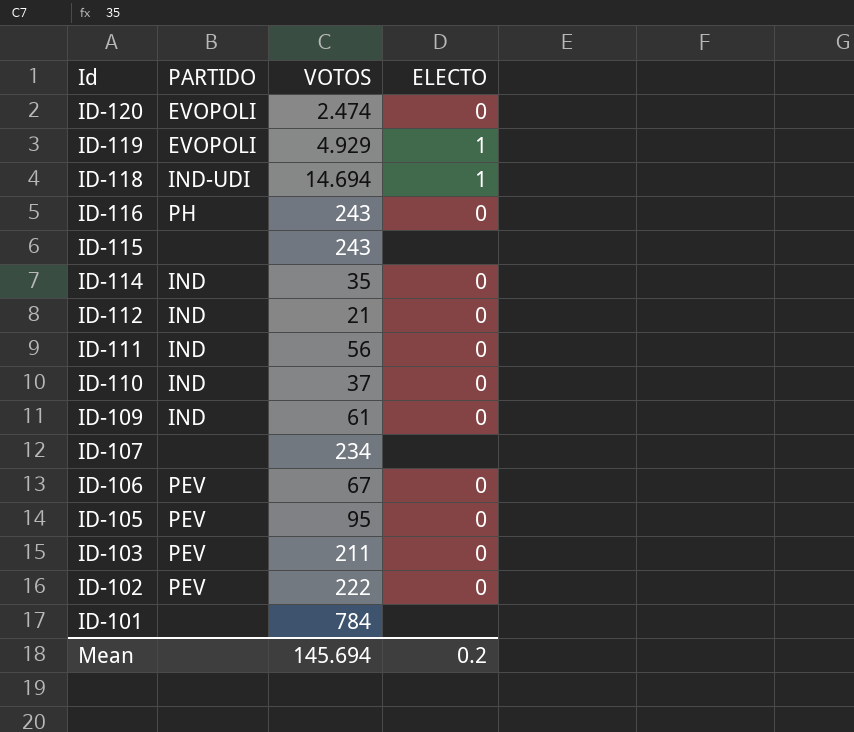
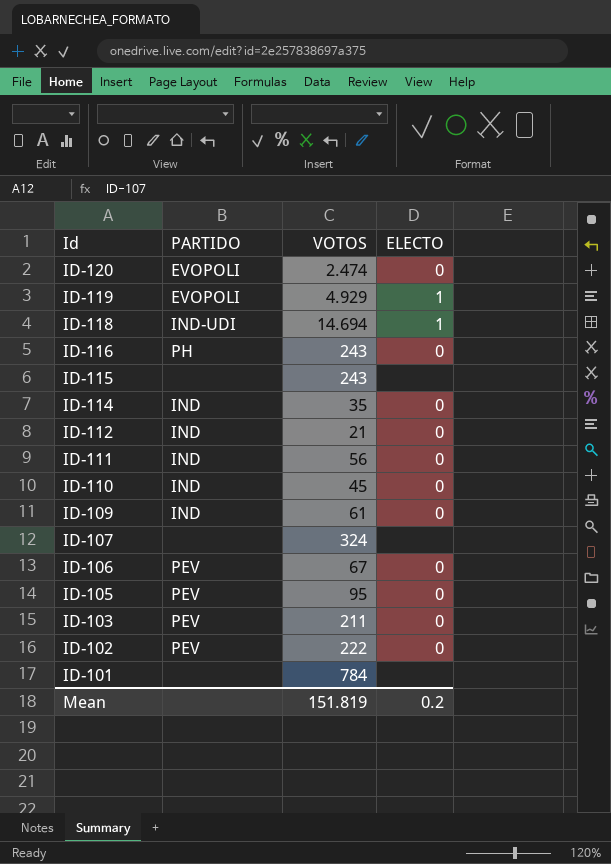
ID-110 | VOTOS: 37 -> 45
ID-107 | VOTOS: 234 -> 324
Mean | VOTOS: 145.694 -> 151.819

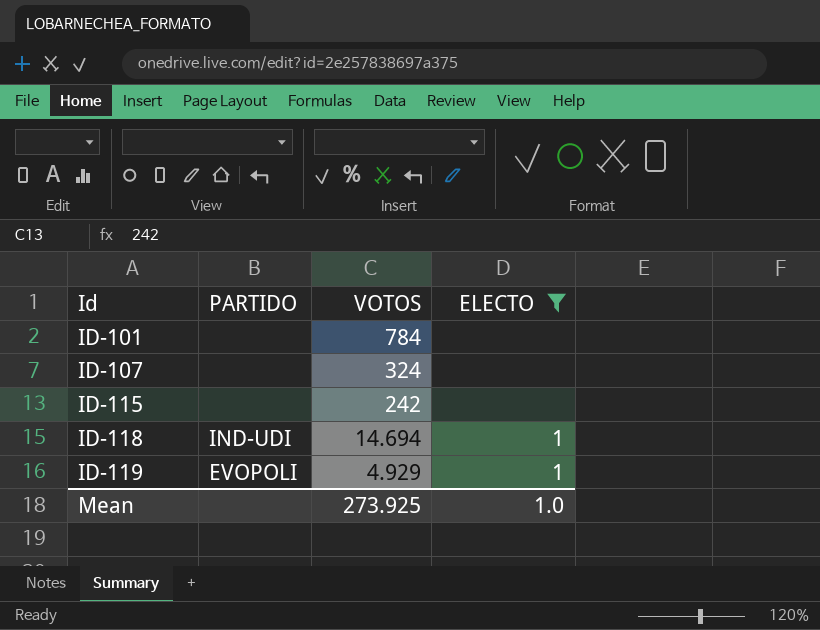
filter: none -> ELECTO != 0
row order: Id descending -> Id ascending
ID-115 | VOTOS: 243 -> 242
Mean | VOTOS: 151.819 -> 273.925
Mean | ELECTO: 0.2 -> 1.0

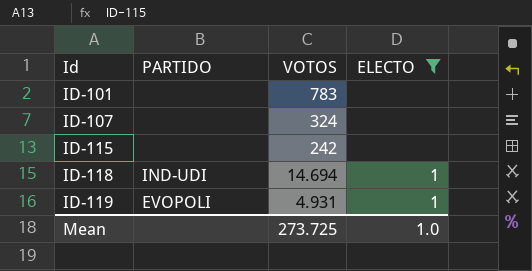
ID-101 | VOTOS: 784 -> 783
ID-119 | VOTOS: 4.929 -> 4.931
Mean | VOTOS: 273.925 -> 273.725

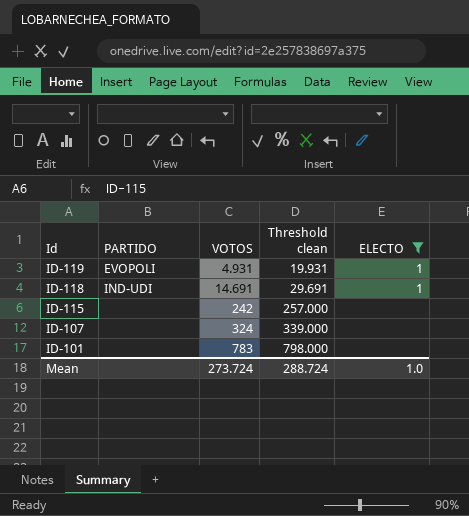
row order: Id ascending -> Id descending
column Threshold clean | formula: none -> [VOTOS] + 15
ID-118 | VOTOS: 14.694 -> 14.691
Mean | VOTOS: 273.725 -> 273.724

